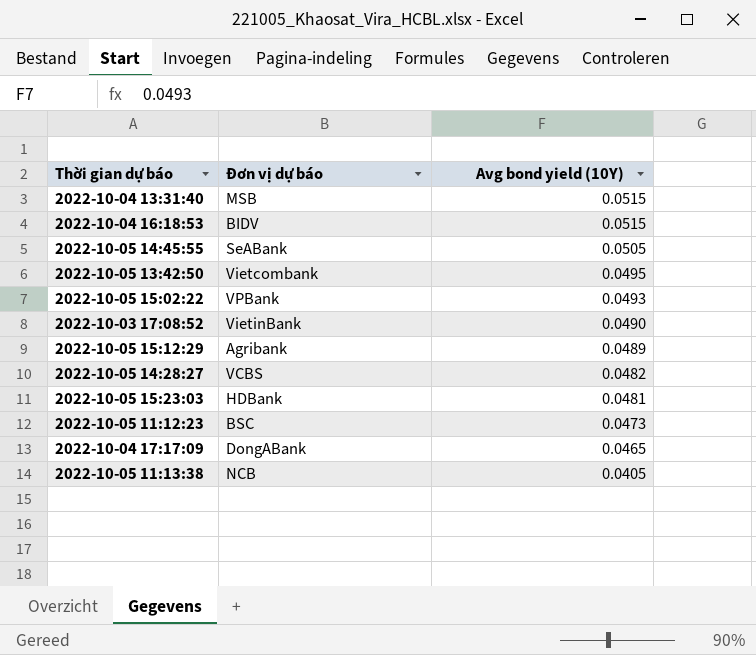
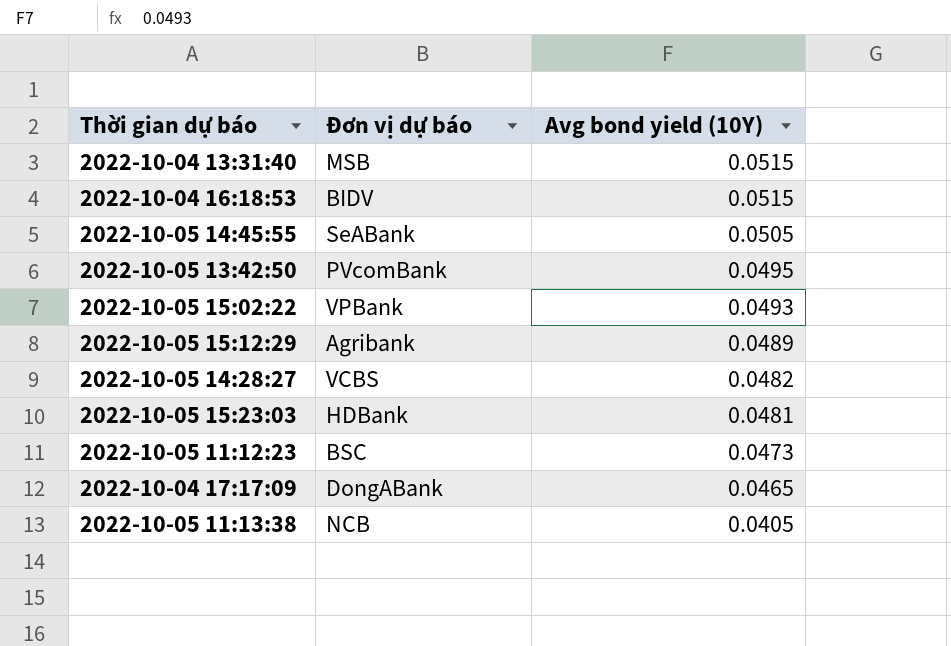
row 2022-10-03 17:08:52: VietinBank | 0.0490 -> none
2022-10-05 13:42:50 | Đơn vị dự báo: Vietcombank -> PVcomBank

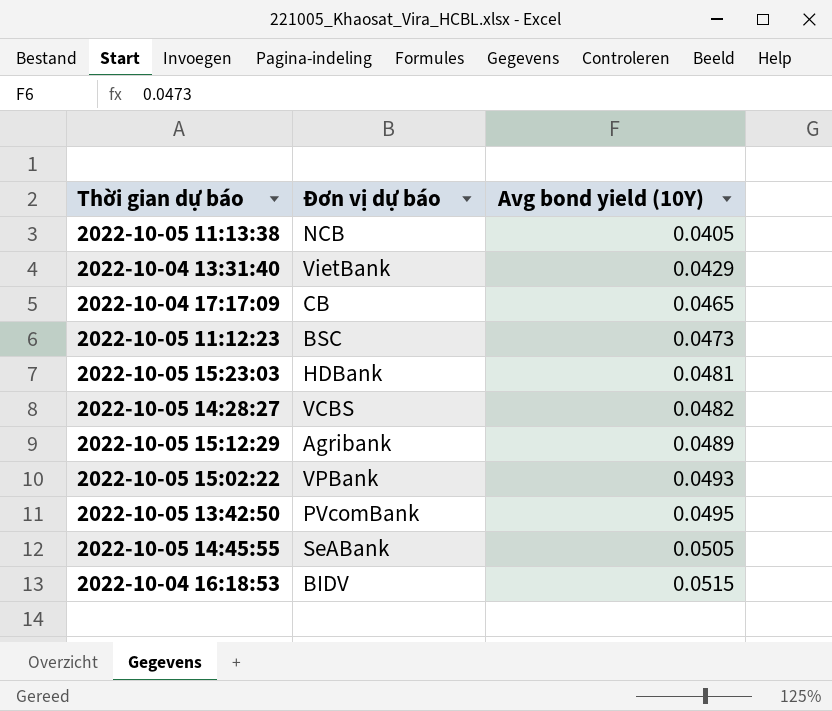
row order: Avg bond yield (10Y) descending -> Avg bond yield (10Y) ascending
2022-10-04 13:31:40 | Đơn vị dự báo: MSB -> VietBank
2022-10-04 13:31:40 | Avg bond yield (10Y): 0.0515 -> 0.0429
2022-10-04 17:17:09 | Đơn vị dự báo: DongABank -> CB

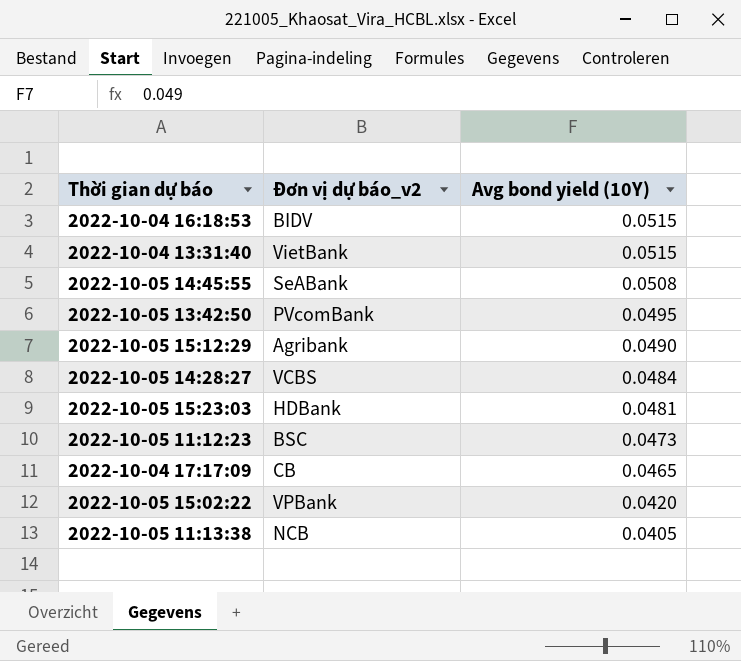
row order: Avg bond yield (10Y) ascending -> Avg bond yield (10Y) descending
column name: Đơn vị dự báo -> Đơn vị dự báo_v2
2022-10-04 13:31:40 | Avg bond yield (10Y): 0.0429 -> 0.0515
2022-10-05 14:45:55 | Avg bond yield (10Y): 0.0505 -> 0.0508
2022-10-05 15:12:29 | Avg bond yield (10Y): 0.0489 -> 0.0490
2022-10-05 14:28:27 | Avg bond yield (10Y): 0.0482 -> 0.0484
2022-10-05 15:02:22 | Avg bond yield (10Y): 0.0493 -> 0.0420

